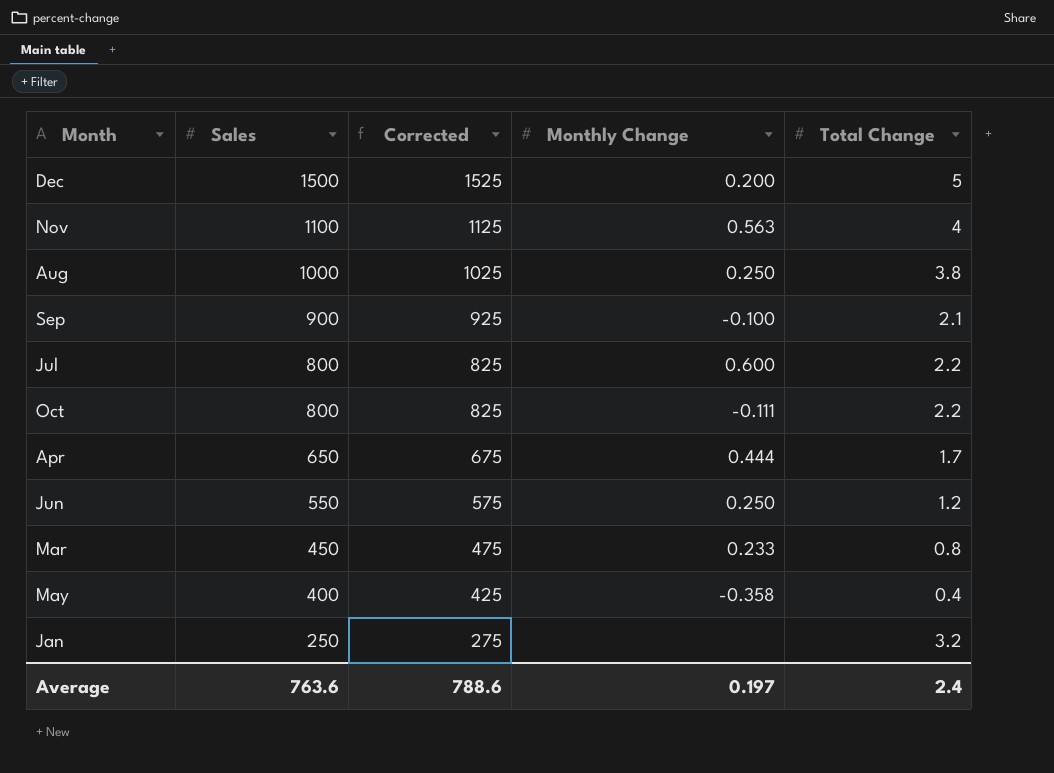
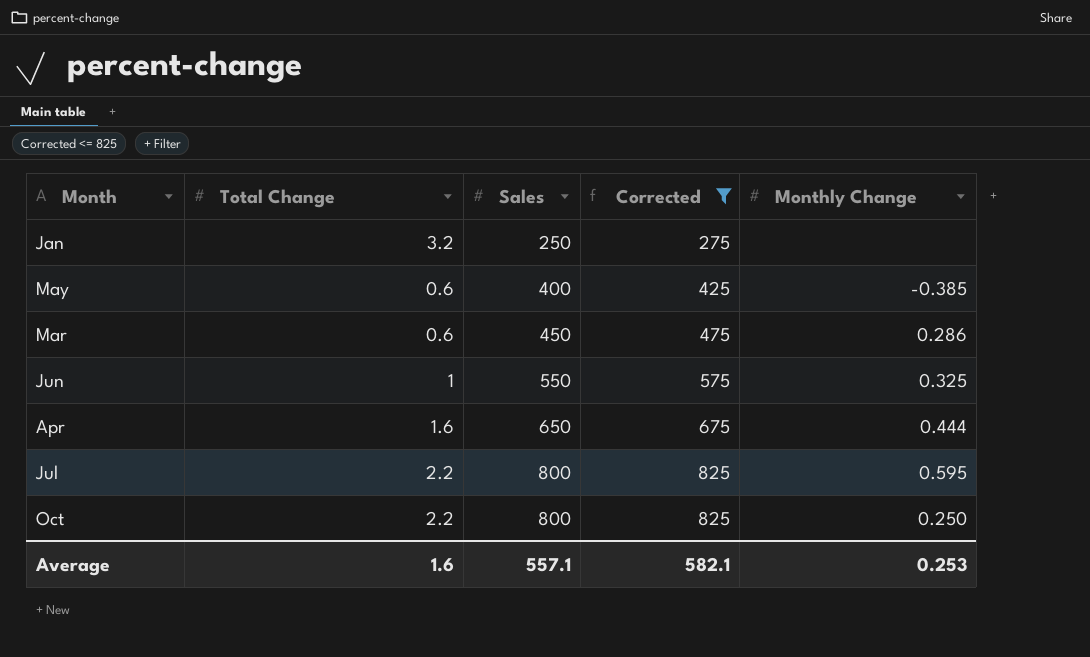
filter: none -> Corrected <= 825
row order: Sales descending -> Sales ascending
column Total Change | position: 5 -> 2
May | Total Change: 0.4 -> 0.6
May | Monthly Change: -0.358 -> -0.385
Mar | Total Change: 0.8 -> 0.6
Mar | Monthly Change: 0.233 -> 0.286
Jun | Total Change: 1.2 -> 1
Jun | Monthly Change: 0.250 -> 0.325
Apr | Total Change: 1.7 -> 1.6
Jul | Monthly Change: 0.600 -> 0.595
Oct | Monthly Change: -0.111 -> 0.250
Average | Total Change: 2.4 -> 1.6
Average | Sales: 763.6 -> 557.1
Average | Corrected: 788.6 -> 582.1
Average | Monthly Change: 0.197 -> 0.253

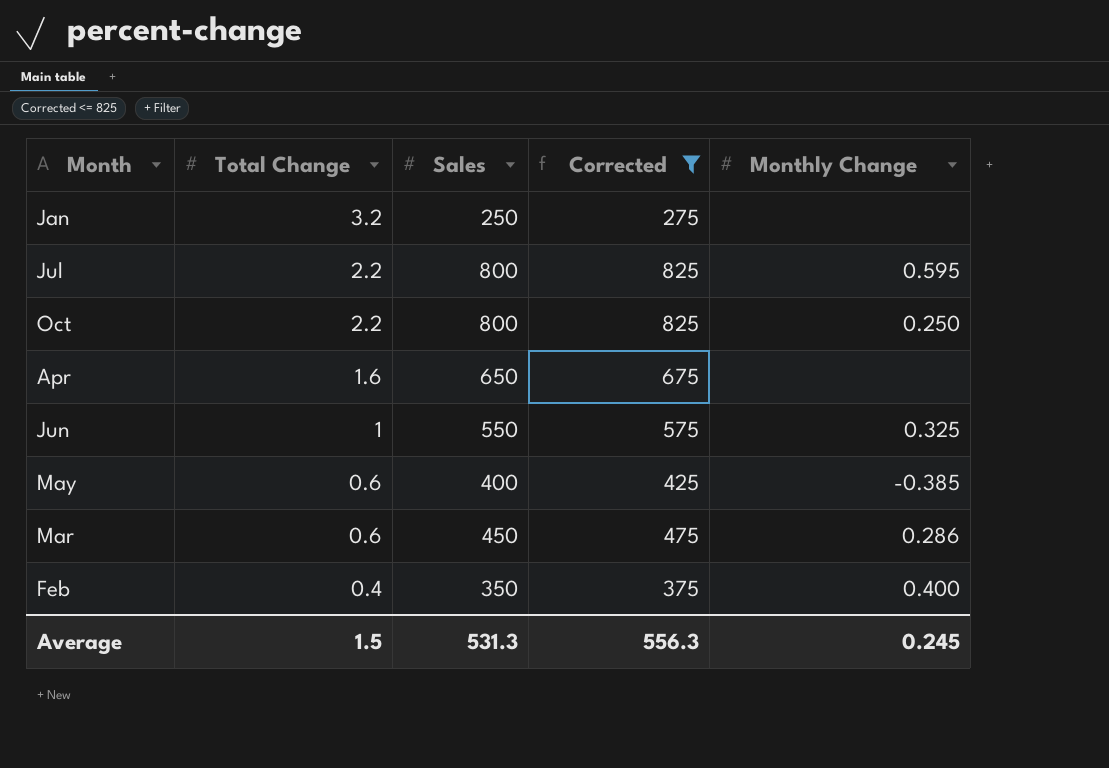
row order: Sales ascending -> Total Change descending
Apr | Monthly Change: 0.444 -> none
row Feb: none -> 0.4 | 350 | 375 | 0.400
Average | Total Change: 1.6 -> 1.5
Average | Sales: 557.1 -> 531.3
Average | Corrected: 582.1 -> 556.3
Average | Monthly Change: 0.253 -> 0.245

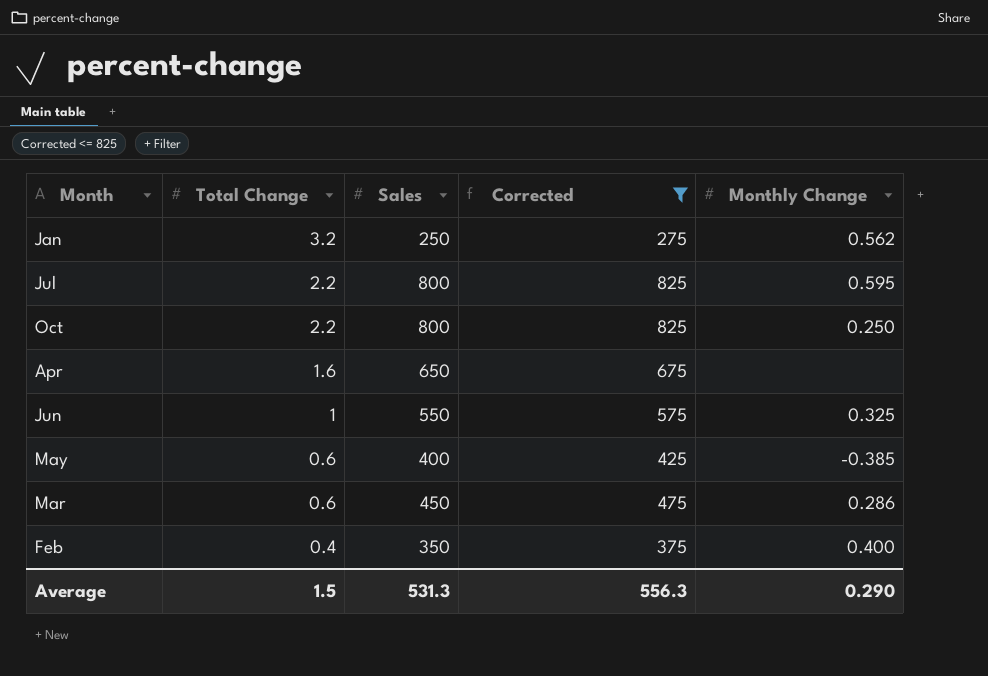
Jan | Monthly Change: none -> 0.562
Average | Monthly Change: 0.245 -> 0.290

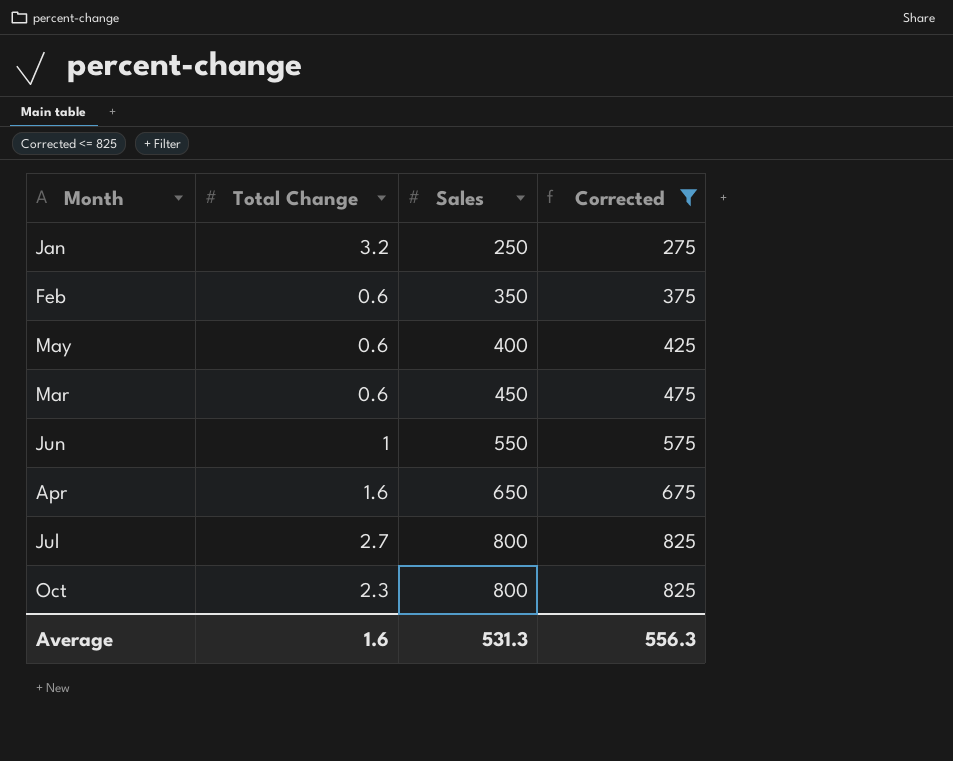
row order: Total Change descending -> Sales ascending
column Monthly Change | position: 5 -> none
Feb | Total Change: 0.4 -> 0.6
Jul | Total Change: 2.2 -> 2.7
Oct | Total Change: 2.2 -> 2.3
Average | Total Change: 1.5 -> 1.6

